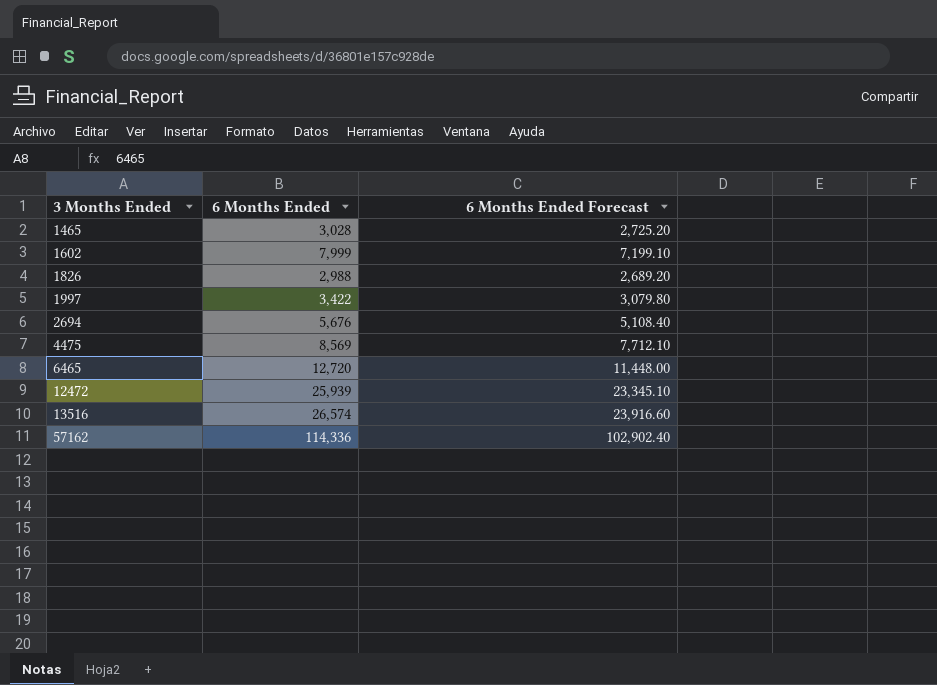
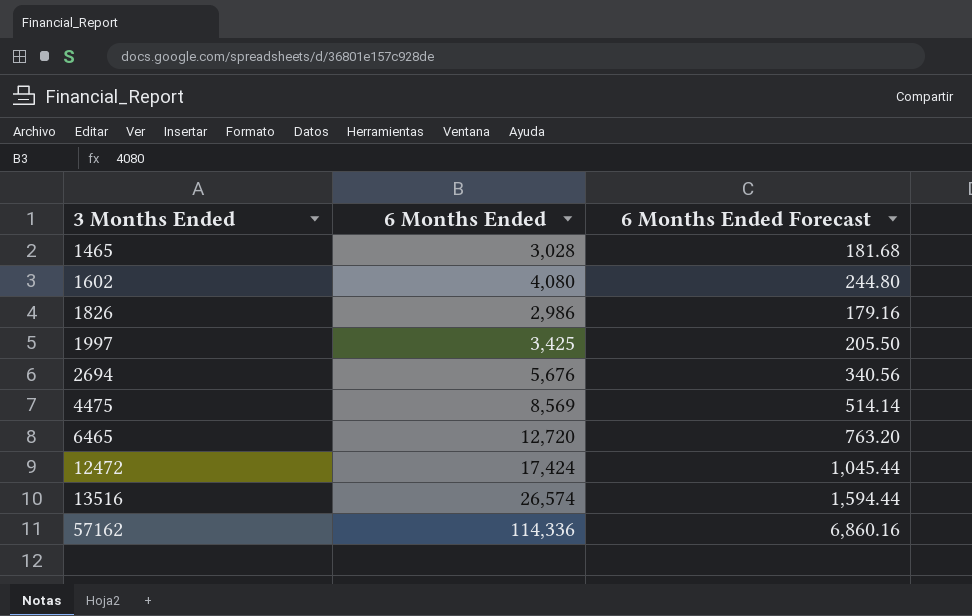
column 6 Months Ended Forecast | formula: [6 Months Ended] * 0.9 -> [6 Months Ended] * 0.06
1602 | 6 Months Ended: 7,999 -> 4,080
1826 | 6 Months Ended: 2,988 -> 2,986
1997 | 6 Months Ended: 3,422 -> 3,425
12472 | 6 Months Ended: 25,939 -> 17,424

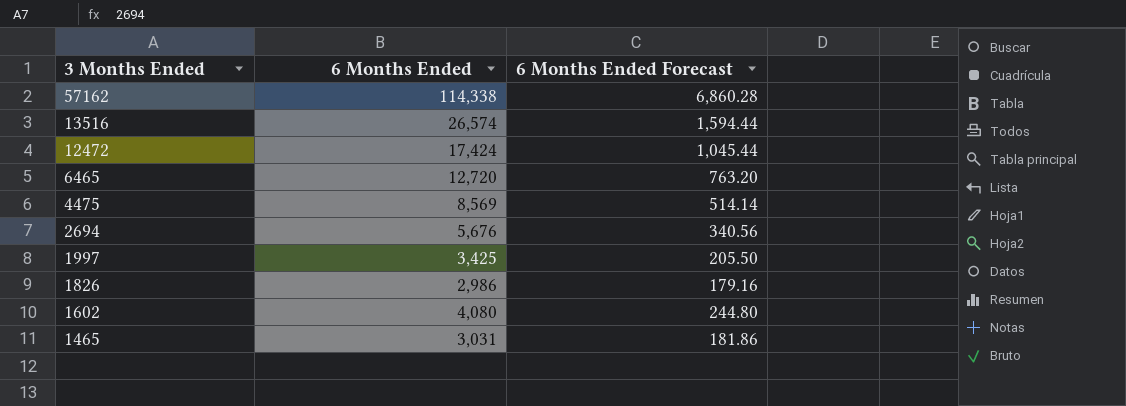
row order: 3 Months Ended ascending -> 3 Months Ended descending
57162 | 6 Months Ended: 114,336 -> 114,338
57162 | 6 Months Ended Forecast: 6,860.16 -> 6,860.28
1465 | 6 Months Ended: 3,028 -> 3,031
1465 | 6 Months Ended Forecast: 181.68 -> 181.86

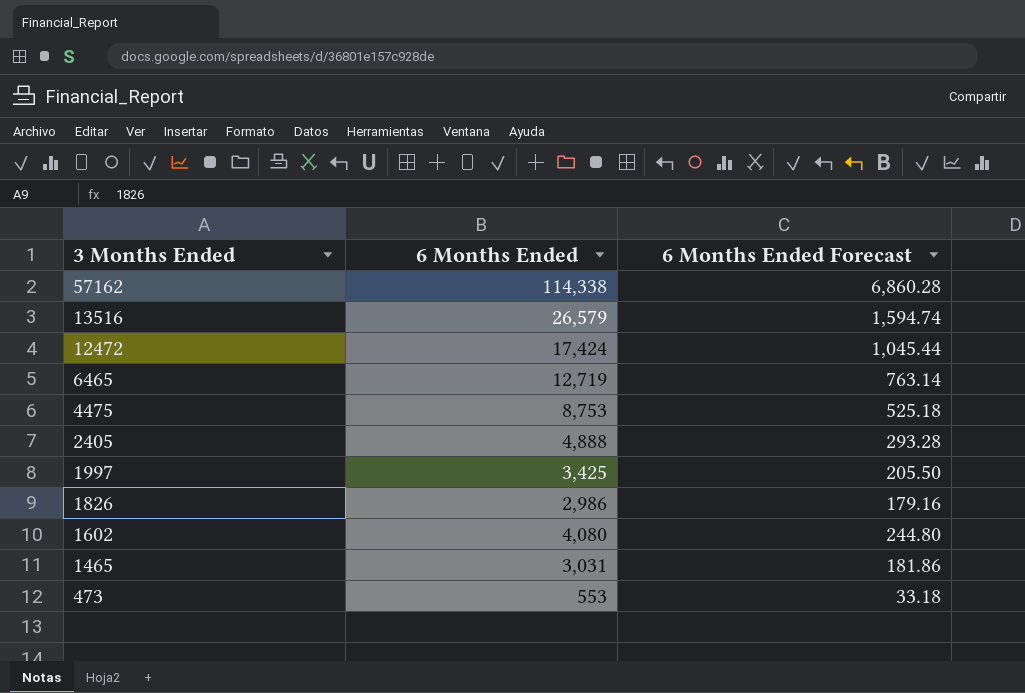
row 2694: 5,676 | 340.56 -> none
13516 | 6 Months Ended: 26,574 -> 26,579
13516 | 6 Months Ended Forecast: 1,594.44 -> 1,594.74
6465 | 6 Months Ended: 12,720 -> 12,719
6465 | 6 Months Ended Forecast: 763.20 -> 763.14
4475 | 6 Months Ended: 8,569 -> 8,753
4475 | 6 Months Ended Forecast: 514.14 -> 525.18
row 2405: none -> 4,888 | 293.28
row 473: none -> 553 | 33.18

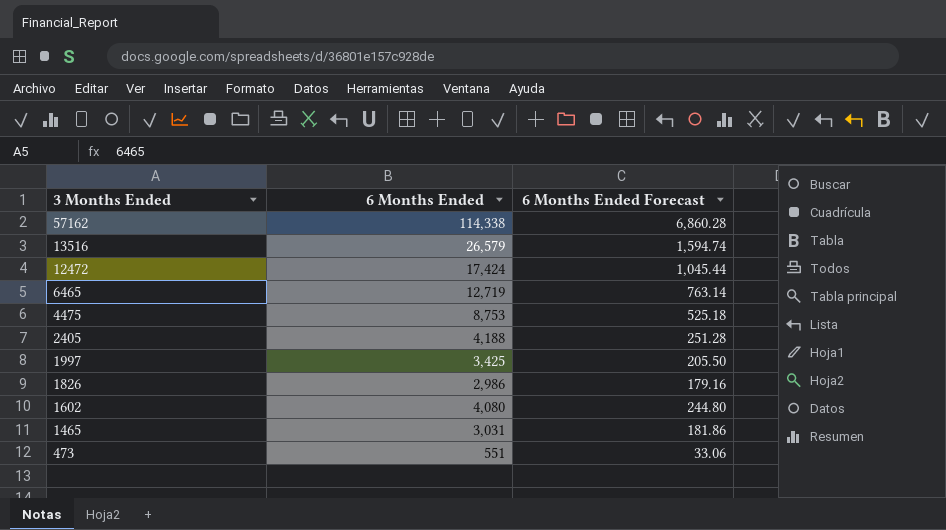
2405 | 6 Months Ended: 4,888 -> 4,188
2405 | 6 Months Ended Forecast: 293.28 -> 251.28
473 | 6 Months Ended: 553 -> 551
473 | 6 Months Ended Forecast: 33.18 -> 33.06

